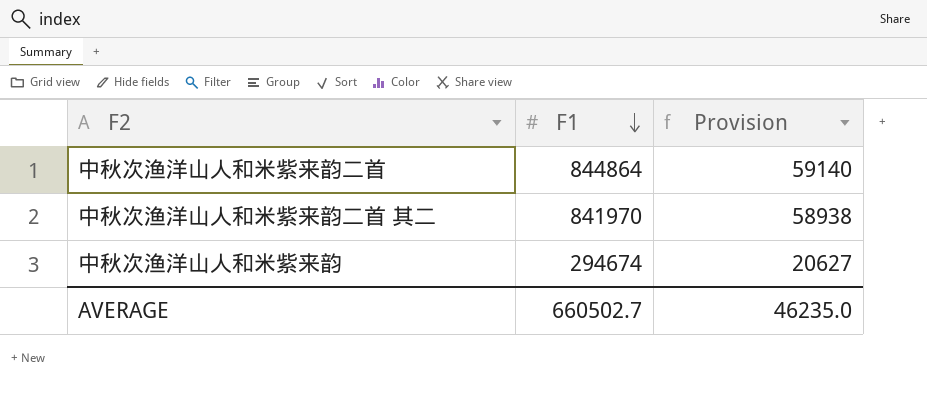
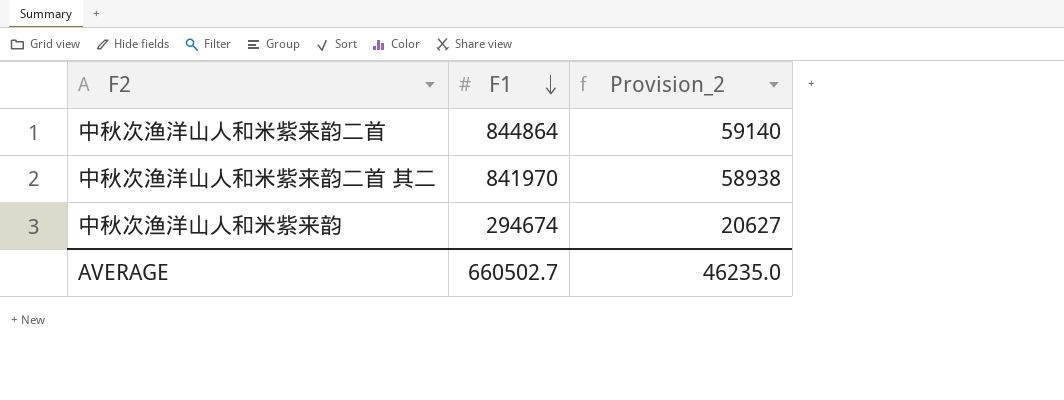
column name: Provision -> Provision_2

